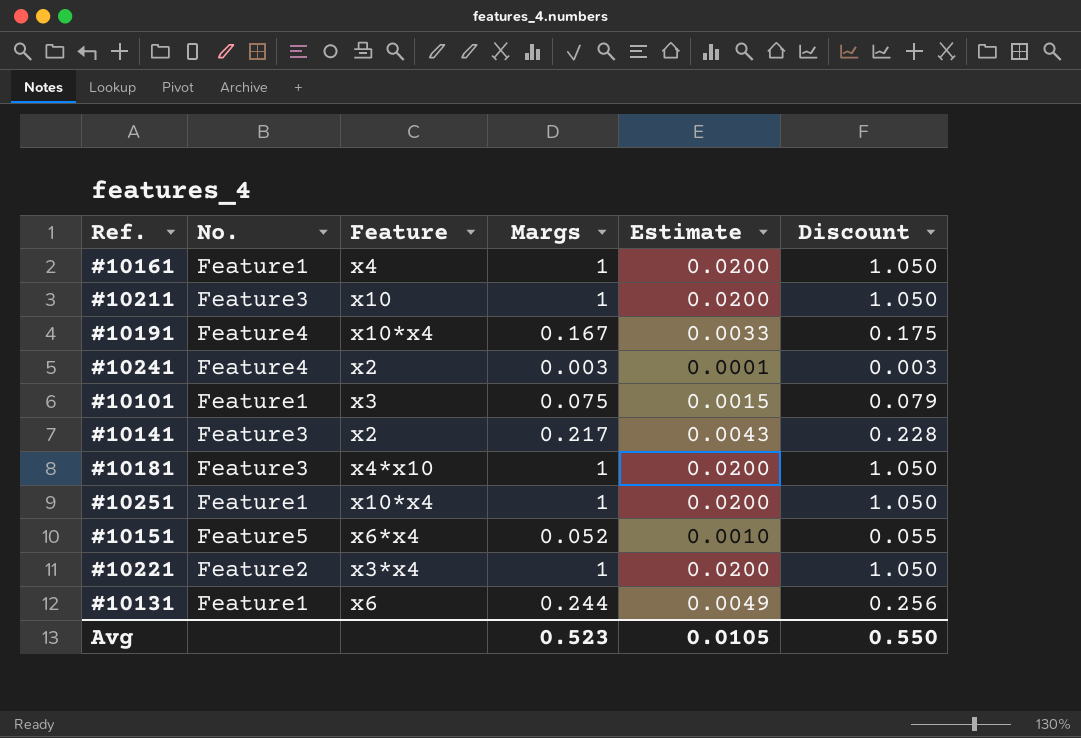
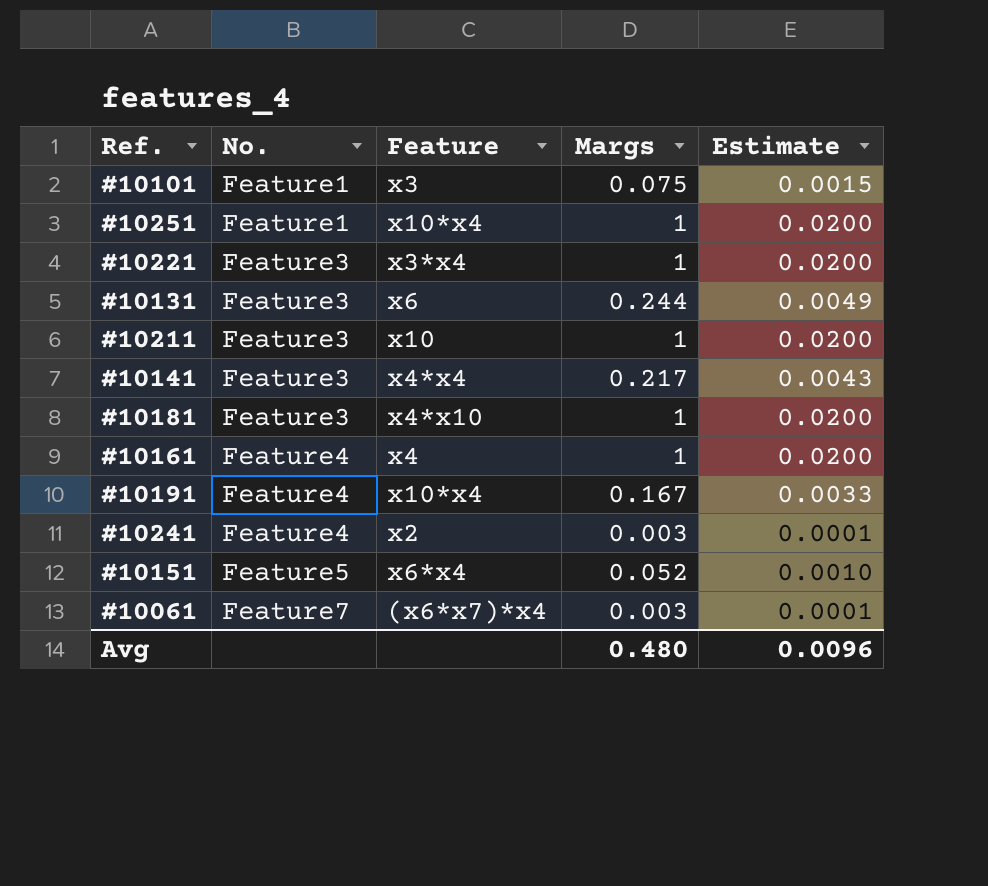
row order: none -> No. ascending
column Discount | formula: [Margs] * 1.05 -> none
#10221 | No.: Feature2 -> Feature3
#10131 | No.: Feature1 -> Feature3
#10141 | Feature: x2 -> x4*x4
#10161 | No.: Feature1 -> Feature4
row #10061: none -> Feature7 | (x6*x7)*x4 | 0.003 | 0.0001
Avg | Margs: 0.523 -> 0.480
Avg | Estimate: 0.0105 -> 0.0096

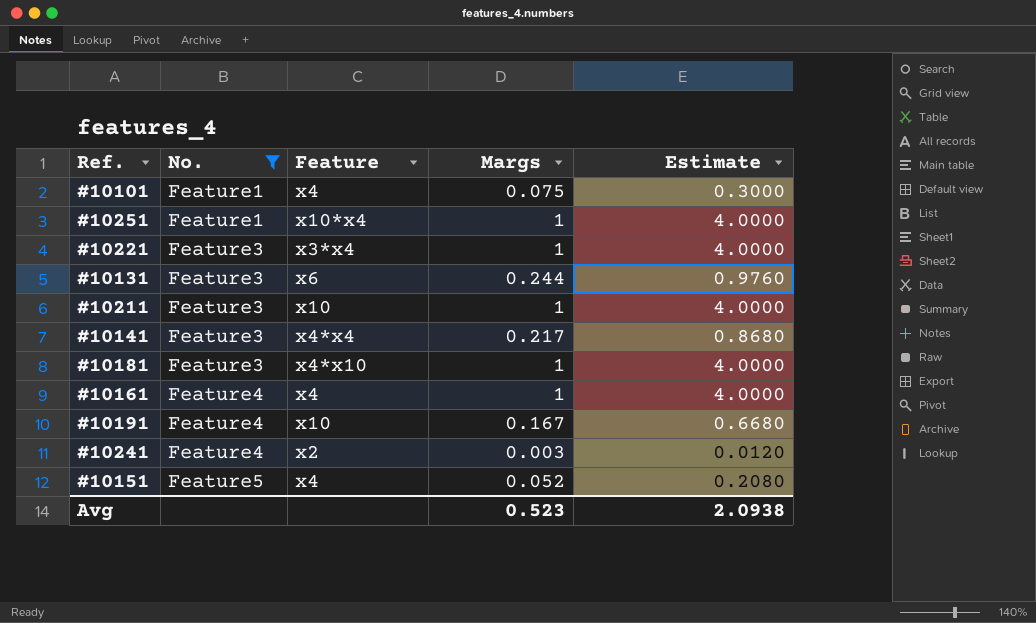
filter: none -> No. != Feature7
column Estimate | formula: [Margs] * 0.02 -> [Margs] * 4
#10101 | Feature: x3 -> x4
#10191 | Feature: x10*x4 -> x10
#10151 | Feature: x6*x4 -> x4
Avg | Margs: 0.480 -> 0.523
Avg | Estimate: 0.0096 -> 2.0938

